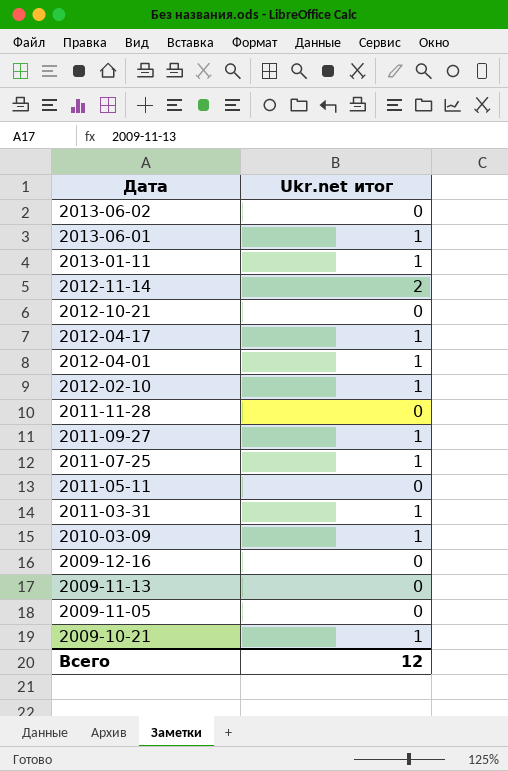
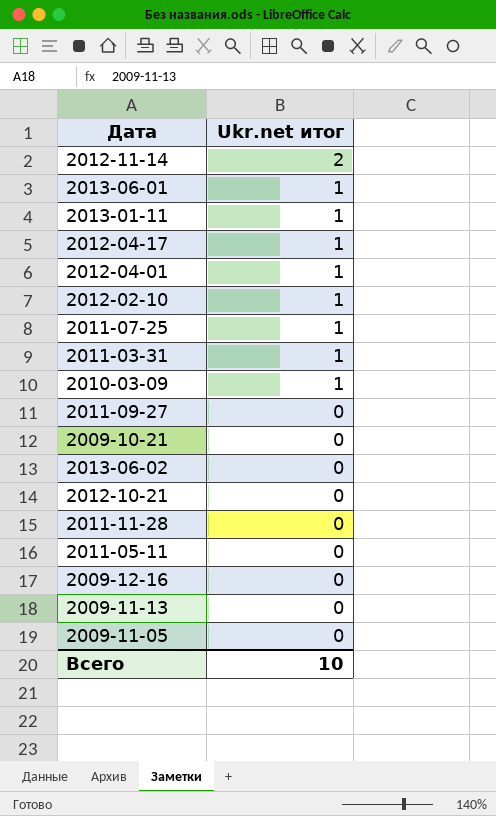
row order: Дата descending -> Ukr.net итог descending
2011-09-27 | Ukr.net итог: 1 -> 0
2009-10-21 | Ukr.net итог: 1 -> 0
Всего | Ukr.net итог: 12 -> 10

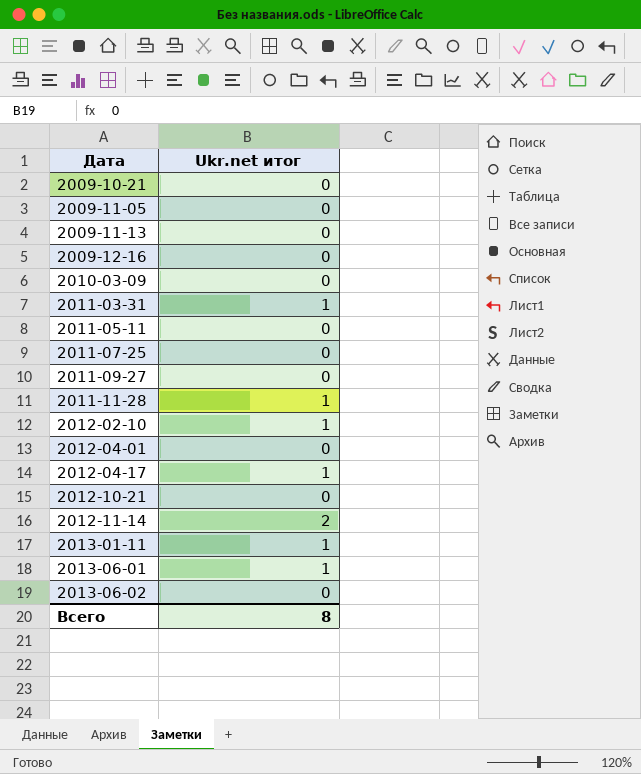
row order: Ukr.net итог descending -> Дата ascending
2010-03-09 | Ukr.net итог: 1 -> 0
2011-07-25 | Ukr.net итог: 1 -> 0
2011-11-28 | Ukr.net итог: 0 -> 1
2012-04-01 | Ukr.net итог: 1 -> 0
Всего | Ukr.net итог: 10 -> 8

